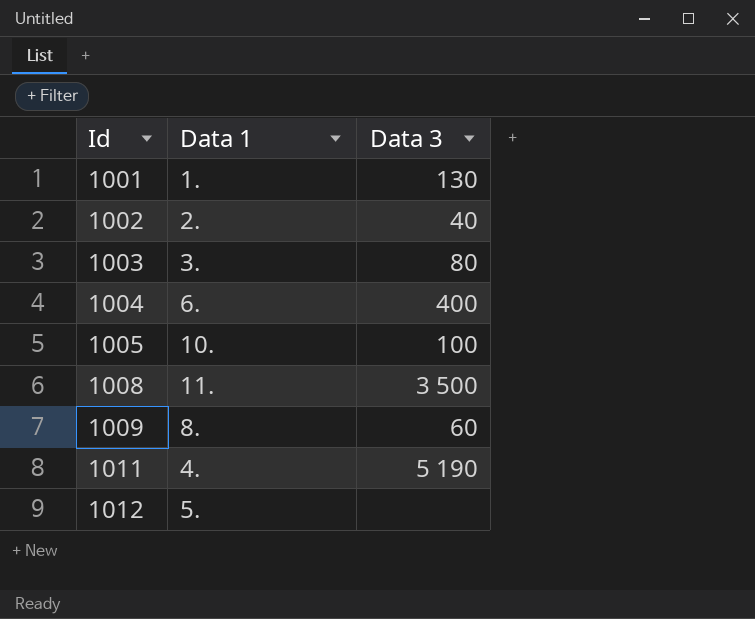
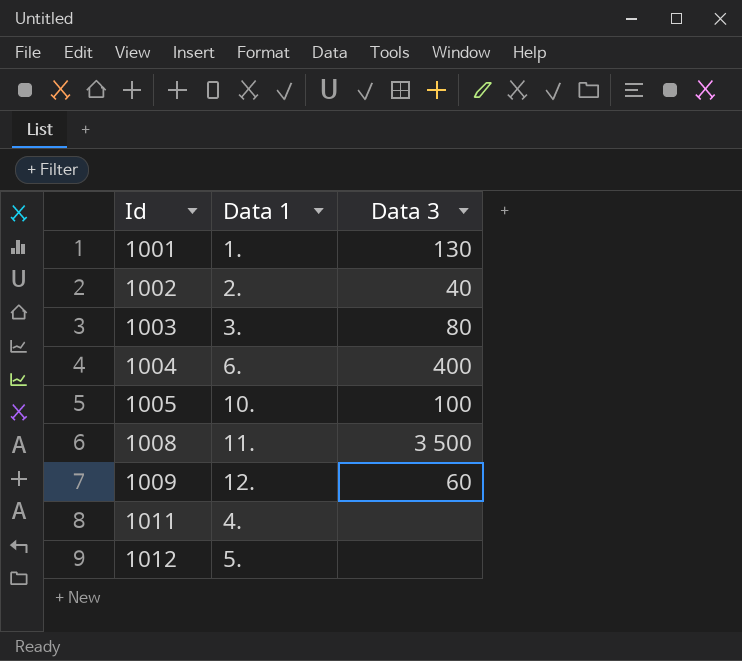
1009 | Data 1: 8. -> 12.
1011 | Data 3: 5 190 -> none

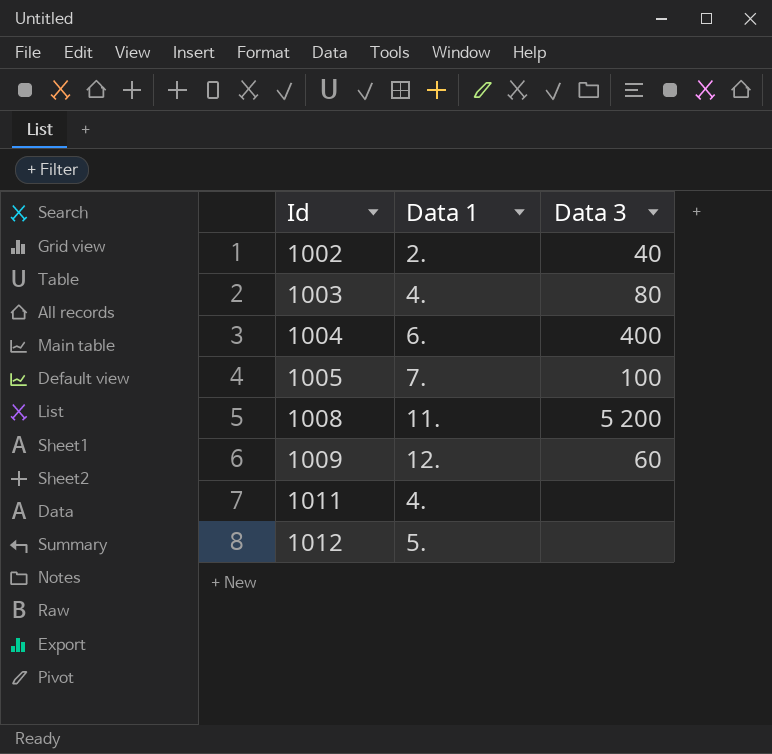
row 1001: 1. | 130 -> none
1003 | Data 1: 3. -> 4.
1005 | Data 1: 10. -> 7.
1008 | Data 3: 3 500 -> 5 200

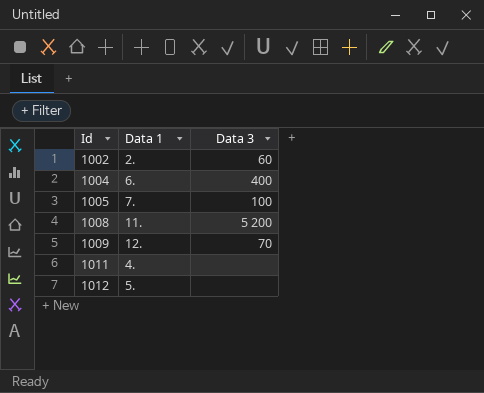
row 1003: 4. | 80 -> none
1002 | Data 3: 40 -> 60
1009 | Data 3: 60 -> 70

